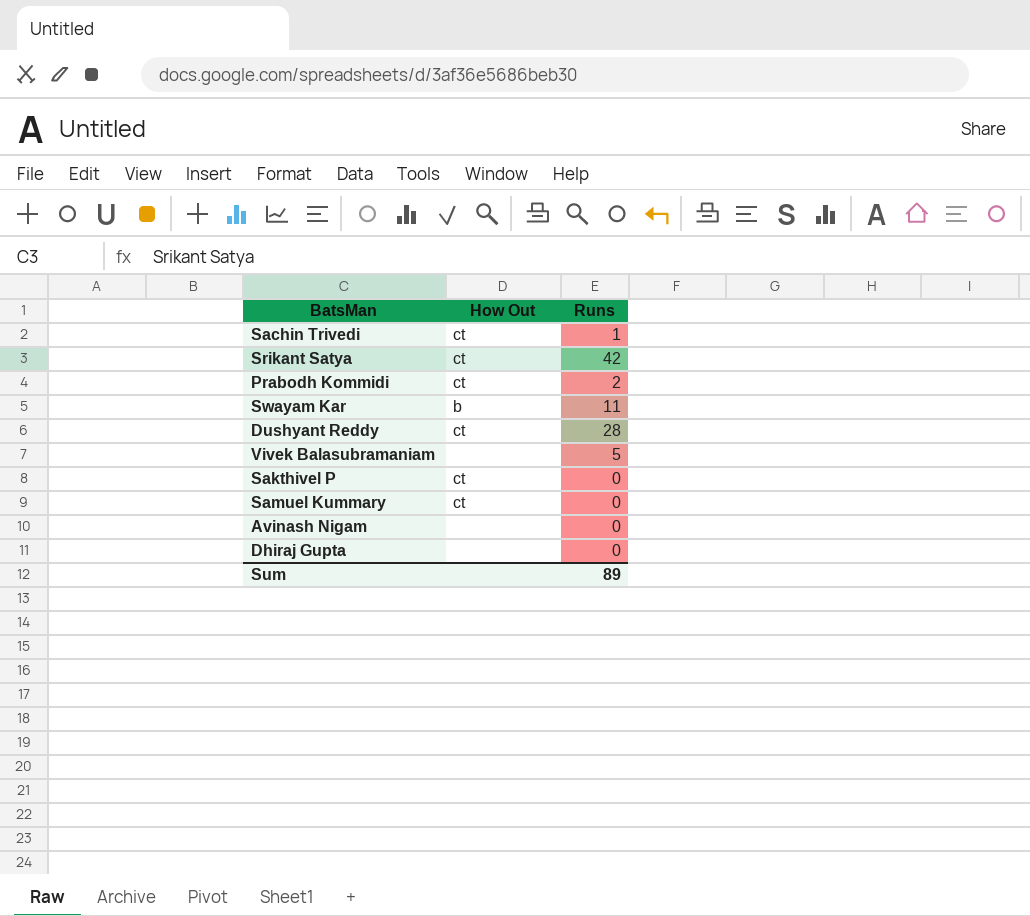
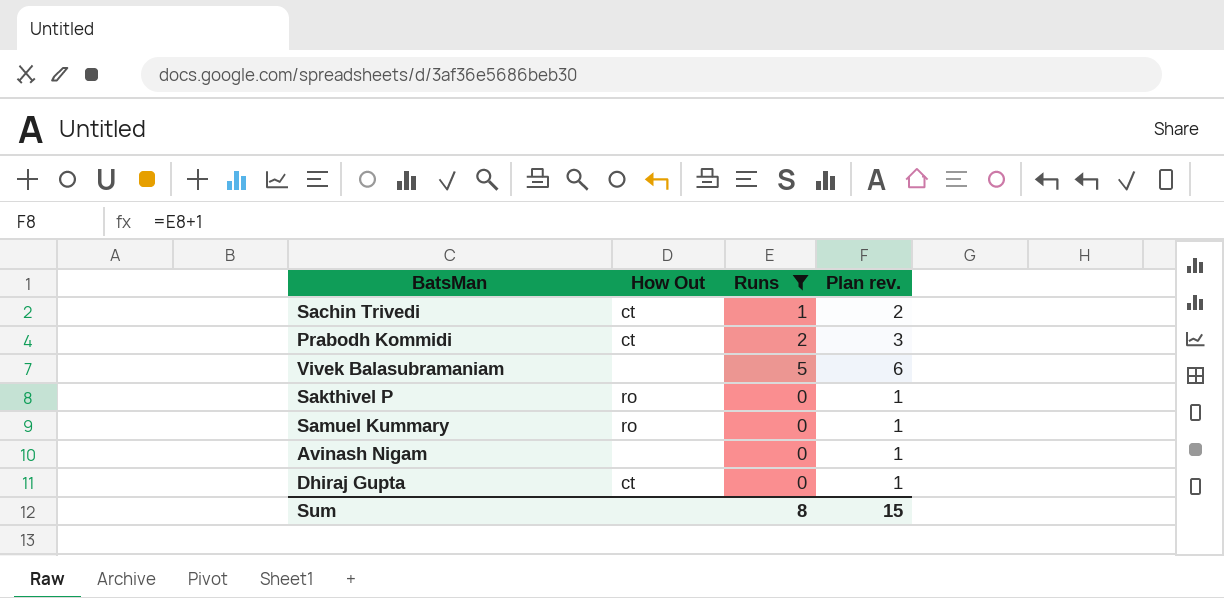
filter: none -> Runs <= 5
column Plan rev. | formula: none -> [Runs] + 1
Sakthivel P | How Out: ct -> ro
Samuel Kummary | How Out: ct -> ro
Dhiraj Gupta | How Out: none -> ct
Sum | Runs: 89 -> 8

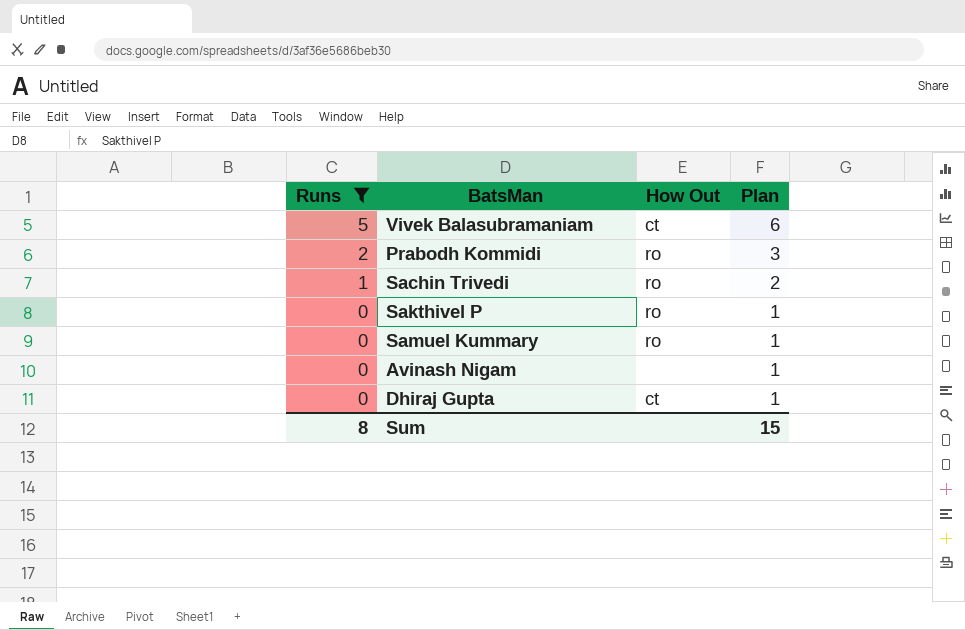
row order: none -> Runs descending
column Runs | position: 3 -> 1
column name: Plan rev. -> Plan
Vivek Balasubramaniam | How Out: none -> ct
Prabodh Kommidi | How Out: ct -> ro
Sachin Trivedi | How Out: ct -> ro

